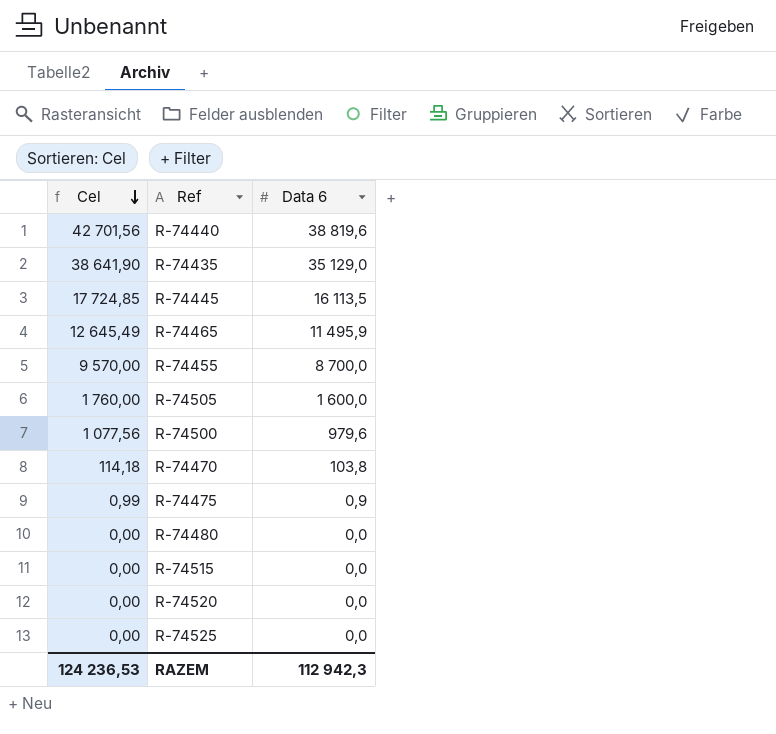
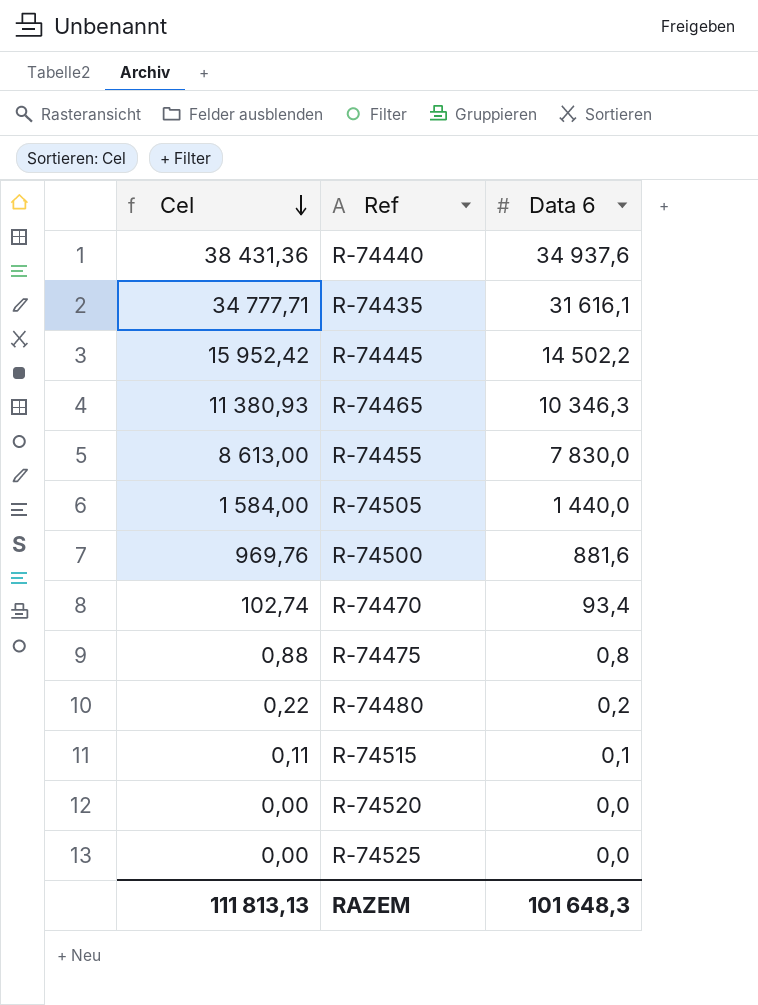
R-74440 | Cel: 42 701,56 -> 38 431,36
R-74440 | Data 6: 38 819,6 -> 34 937,6
R-74435 | Cel: 38 641,90 -> 34 777,71
R-74435 | Data 6: 35 129,0 -> 31 616,1
R-74445 | Cel: 17 724,85 -> 15 952,42
R-74445 | Data 6: 16 113,5 -> 14 502,2
R-74465 | Cel: 12 645,49 -> 11 380,93
R-74465 | Data 6: 11 495,9 -> 10 346,3
R-74455 | Cel: 9 570,00 -> 8 613,00
R-74455 | Data 6: 8 700,0 -> 7 830,0
R-74505 | Cel: 1 760,00 -> 1 584,00
R-74505 | Data 6: 1 600,0 -> 1 440,0
R-74500 | Cel: 1 077,56 -> 969,76
R-74500 | Data 6: 979,6 -> 881,6
R-74470 | Cel: 114,18 -> 102,74
R-74470 | Data 6: 103,8 -> 93,4
R-74475 | Cel: 0,99 -> 0,88
R-74475 | Data 6: 0,9 -> 0,8
R-74480 | Cel: 0,00 -> 0,22
R-74480 | Data 6: 0,0 -> 0,2
R-74515 | Cel: 0,00 -> 0,11
R-74515 | Data 6: 0,0 -> 0,1
RAZEM | Cel: 124 236,53 -> 111 813,13
RAZEM | Data 6: 112 942,3 -> 101 648,3

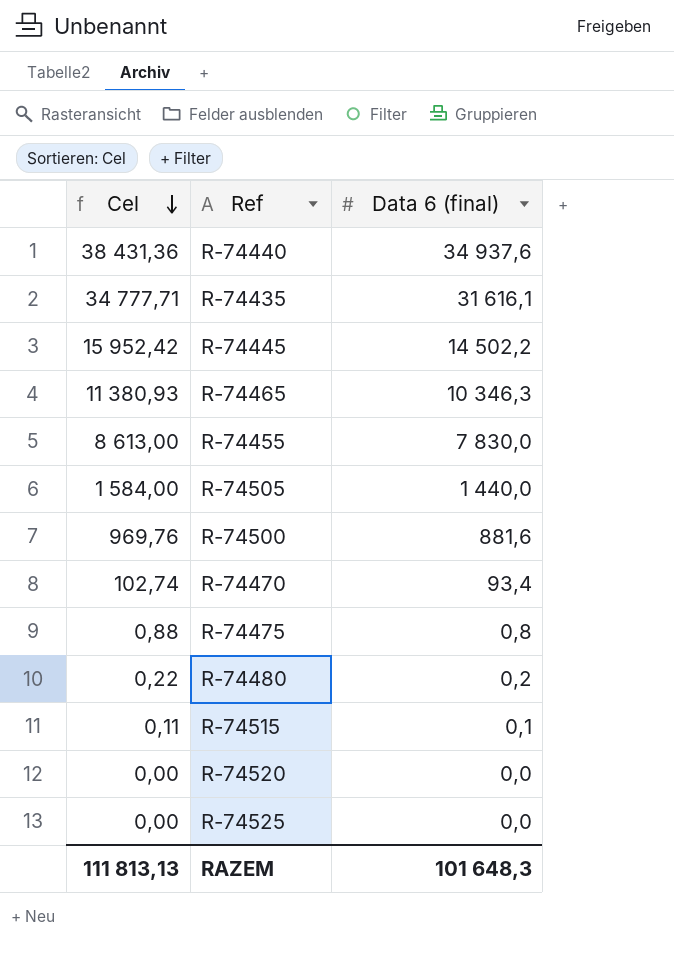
column name: Data 6 -> Data 6 (final)

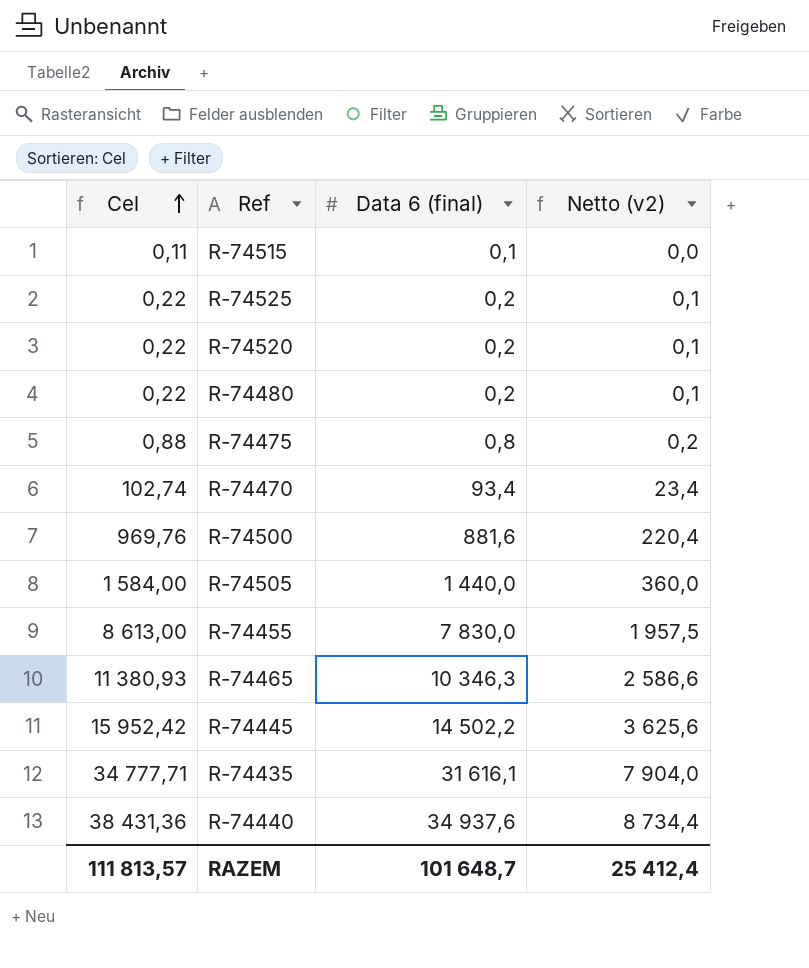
row order: Cel descending -> Cel ascending
column Netto (v2) | formula: none -> [Data 6 (final)] * 0,25
R-74525 | Cel: 0,00 -> 0,22
R-74525 | Data 6 (final): 0,0 -> 0,2
R-74520 | Cel: 0,00 -> 0,22
R-74520 | Data 6 (final): 0,0 -> 0,2
RAZEM | Cel: 111 813,13 -> 111 813,57
RAZEM | Data 6 (final): 101 648,3 -> 101 648,7

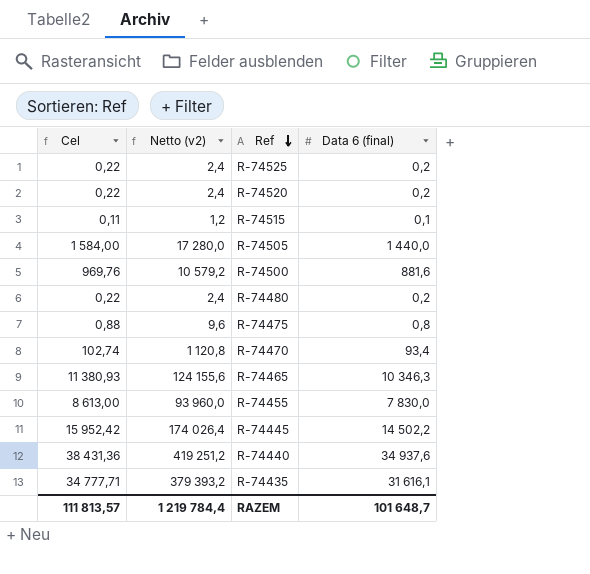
row order: Cel ascending -> Ref descending
column Netto (v2) | formula: [Data 6 (final)] * 0,25 -> [Data 6 (final)] * 12
column Netto (v2) | position: 4 -> 2
RAZEM | Netto (v2): 25 412,4 -> 1 219 784,4

